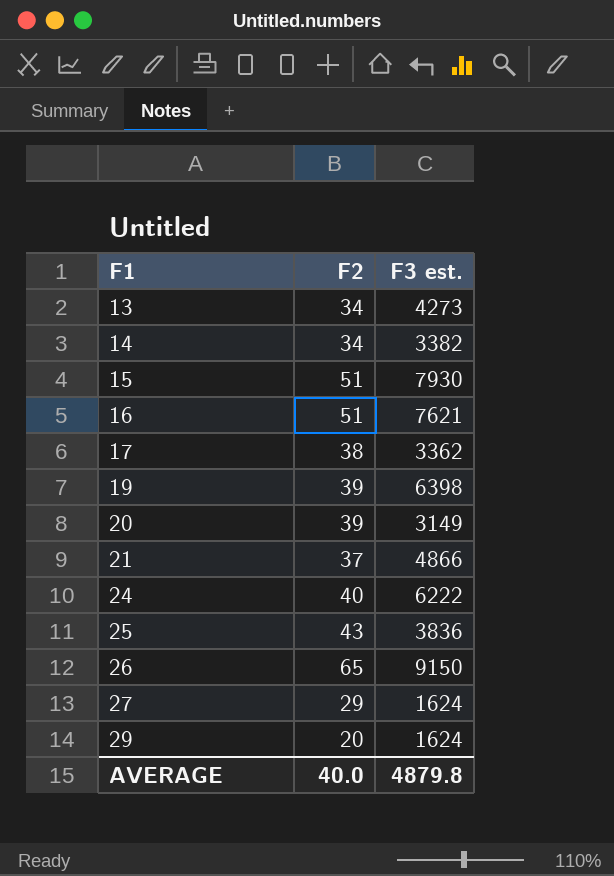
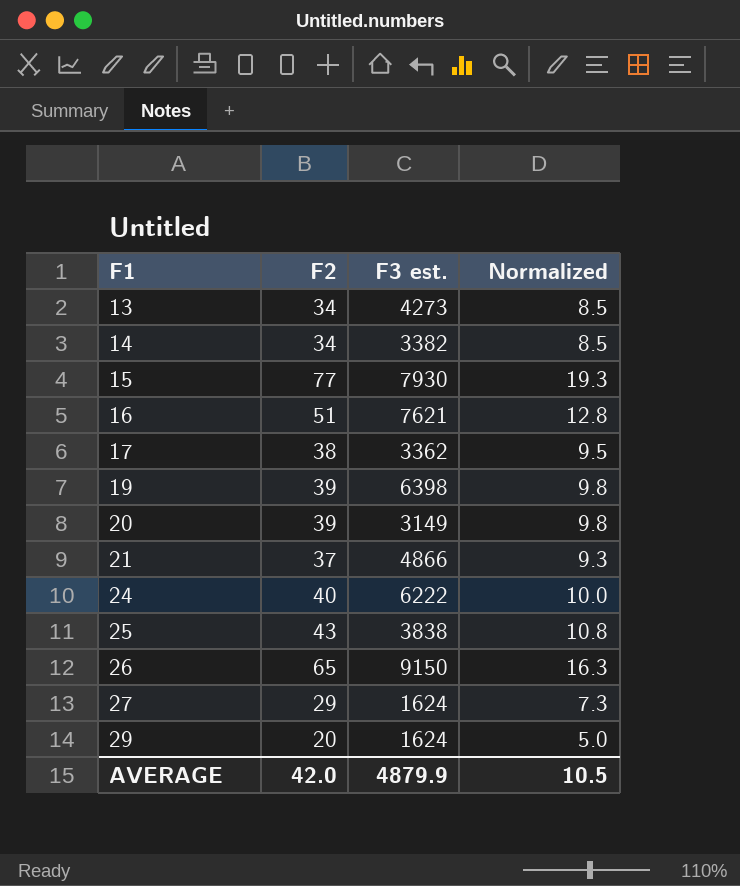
column Normalized | formula: none -> [F2] * 0.25
15 | F2: 51 -> 77
25 | F3 est.: 3836 -> 3838
AVERAGE | F2: 40.0 -> 42.0
AVERAGE | F3 est.: 4879.8 -> 4879.9

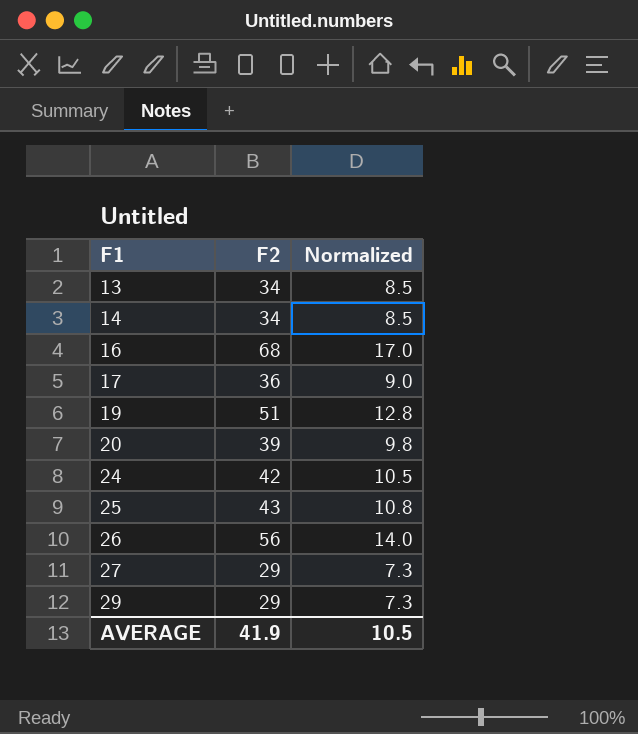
column F3 est. | position: 3 -> none
row 15: 77 | 7930 | 19.3 -> none
row 21: 37 | 4866 | 9.3 -> none
16 | F2: 51 -> 68
16 | Normalized: 12.8 -> 17.0
17 | F2: 38 -> 36
17 | Normalized: 9.5 -> 9.0
19 | F2: 39 -> 51
19 | Normalized: 9.8 -> 12.8
24 | F2: 40 -> 42
24 | Normalized: 10.0 -> 10.5
26 | F2: 65 -> 56
26 | Normalized: 16.3 -> 14.0
29 | F2: 20 -> 29
29 | Normalized: 5.0 -> 7.3
AVERAGE | F2: 42.0 -> 41.9

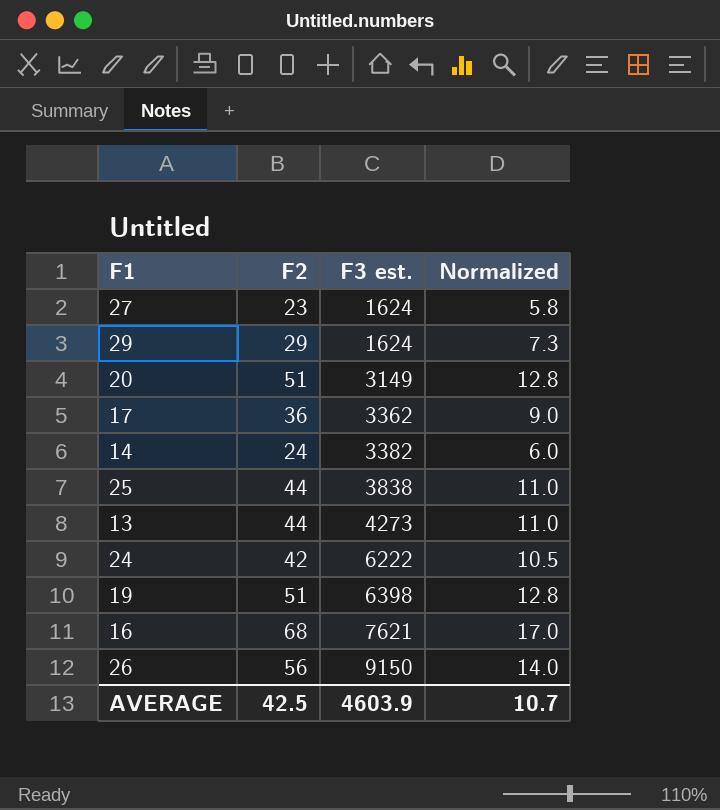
row order: F1 ascending -> F3 est. ascending
column F3 est. | position: none -> 3
27 | F2: 29 -> 23
27 | Normalized: 7.3 -> 5.8
20 | F2: 39 -> 51
20 | Normalized: 9.8 -> 12.8
14 | F2: 34 -> 24
14 | Normalized: 8.5 -> 6.0
25 | F2: 43 -> 44
25 | Normalized: 10.8 -> 11.0
13 | F2: 34 -> 44
13 | Normalized: 8.5 -> 11.0
AVERAGE | F2: 41.9 -> 42.5
AVERAGE | Normalized: 10.5 -> 10.7

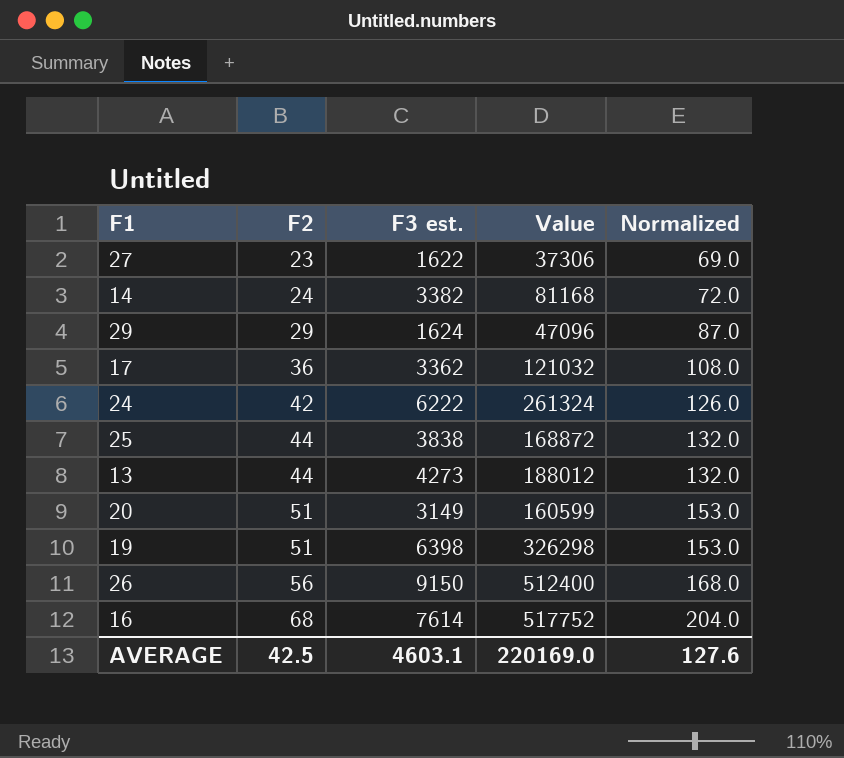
row order: F3 est. ascending -> F2 ascending
column Value | formula: none -> [F2] * [F3 est.]
column Normalized | formula: [F2] * 0.25 -> [F2] * 3
27 | F3 est.: 1624 -> 1622
16 | F3 est.: 7621 -> 7614
AVERAGE | F3 est.: 4603.9 -> 4603.1
AVERAGE | Normalized: 10.7 -> 127.6

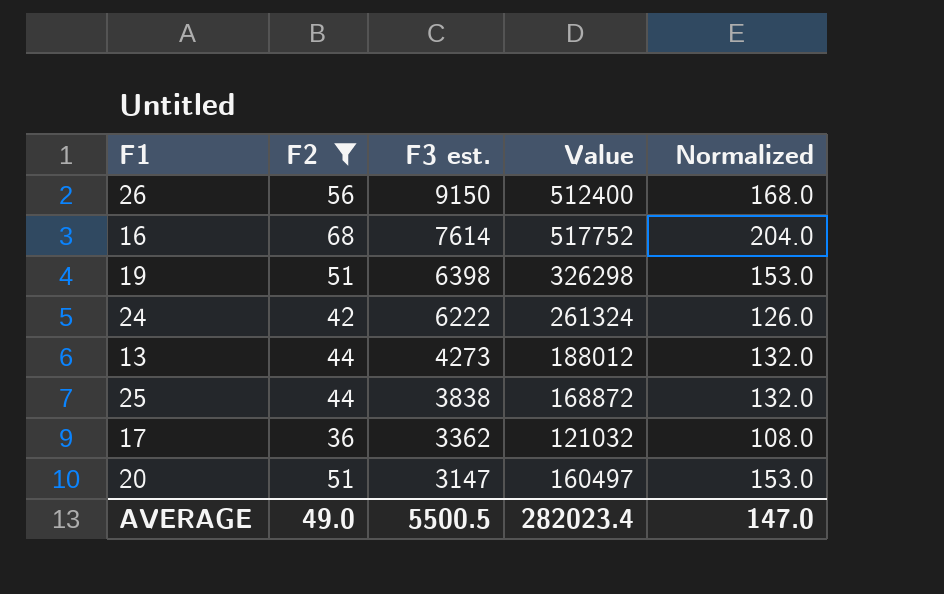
filter: none -> F2 >= 36
row order: F2 ascending -> F3 est. descending
20 | F3 est.: 3149 -> 3147
20 | Value: 160599 -> 160497
AVERAGE | F2: 42.5 -> 49.0
AVERAGE | F3 est.: 4603.1 -> 5500.5
AVERAGE | Value: 220169.0 -> 282023.4
AVERAGE | Normalized: 127.6 -> 147.0

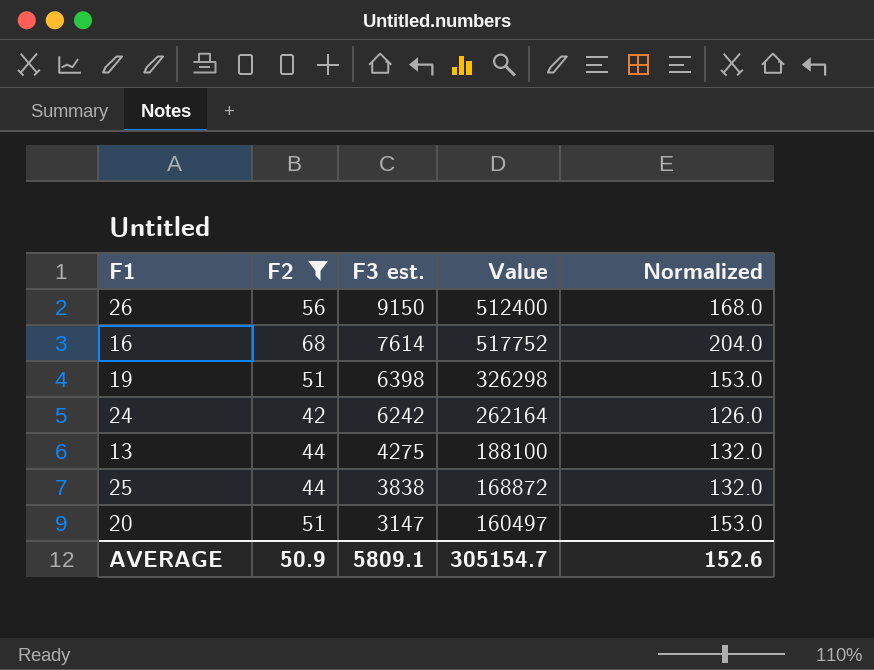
row 17: 36 | 3362 | 121032 | 108.0 -> none
24 | F3 est.: 6222 -> 6242
24 | Value: 261324 -> 262164
13 | F3 est.: 4273 -> 4275
13 | Value: 188012 -> 188100
AVERAGE | F2: 49.0 -> 50.9
AVERAGE | F3 est.: 5500.5 -> 5809.1
AVERAGE | Value: 282023.4 -> 305154.7
AVERAGE | Normalized: 147.0 -> 152.6

